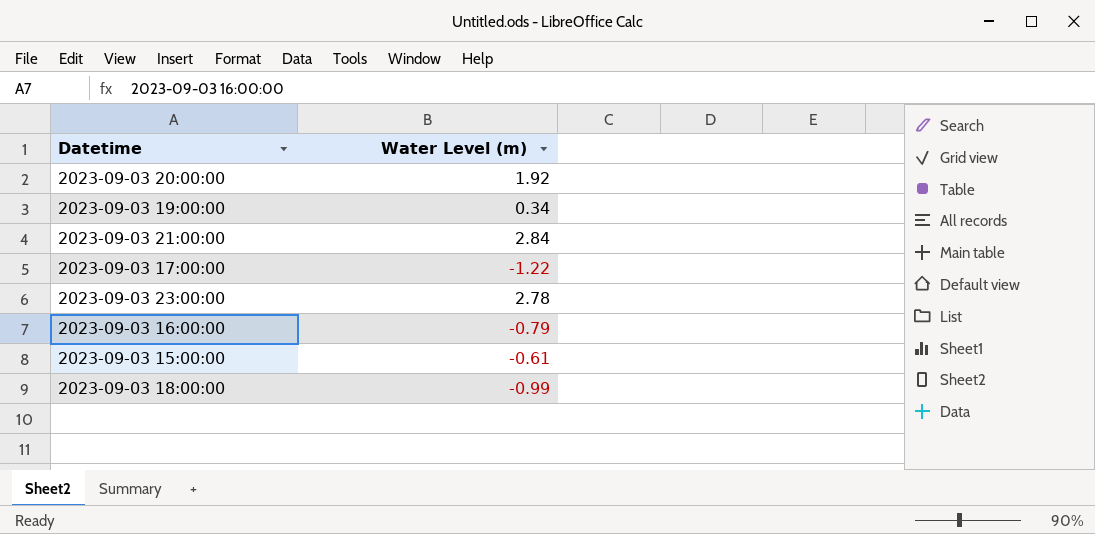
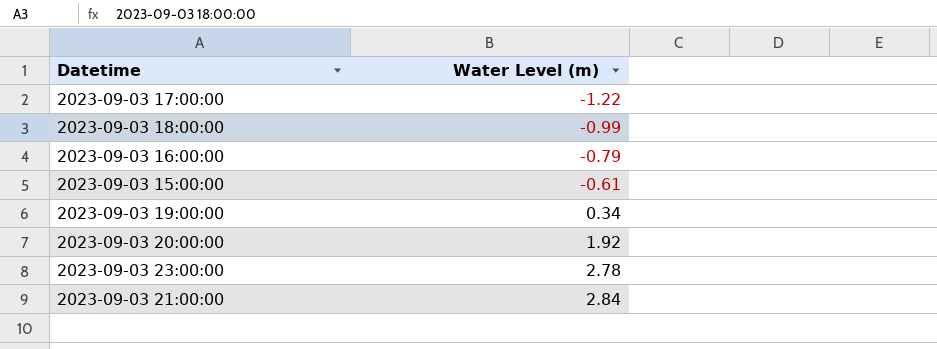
row order: none -> Water Level (m) ascending

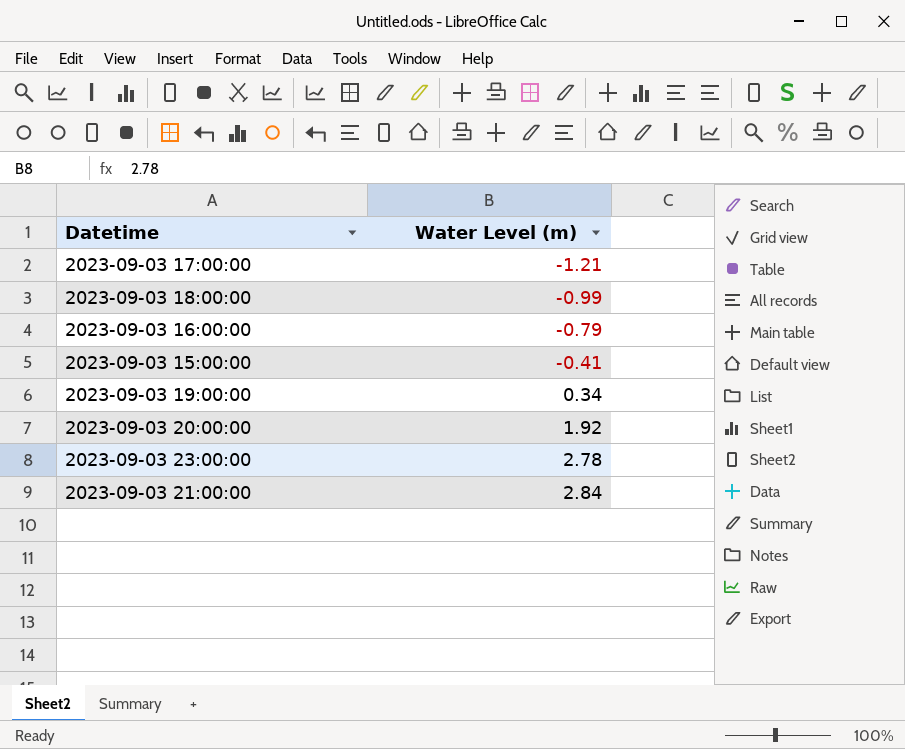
2023-09-03 17:00:00 | Water Level (m): -1.22 -> -1.21
2023-09-03 15:00:00 | Water Level (m): -0.61 -> -0.41

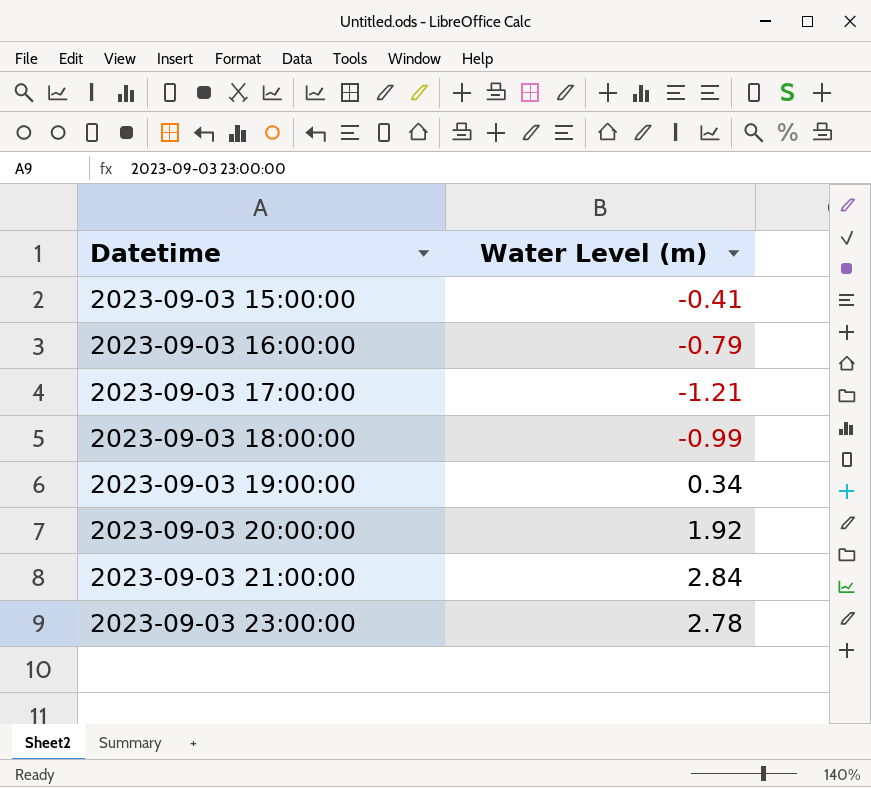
row order: Water Level (m) ascending -> Datetime ascending

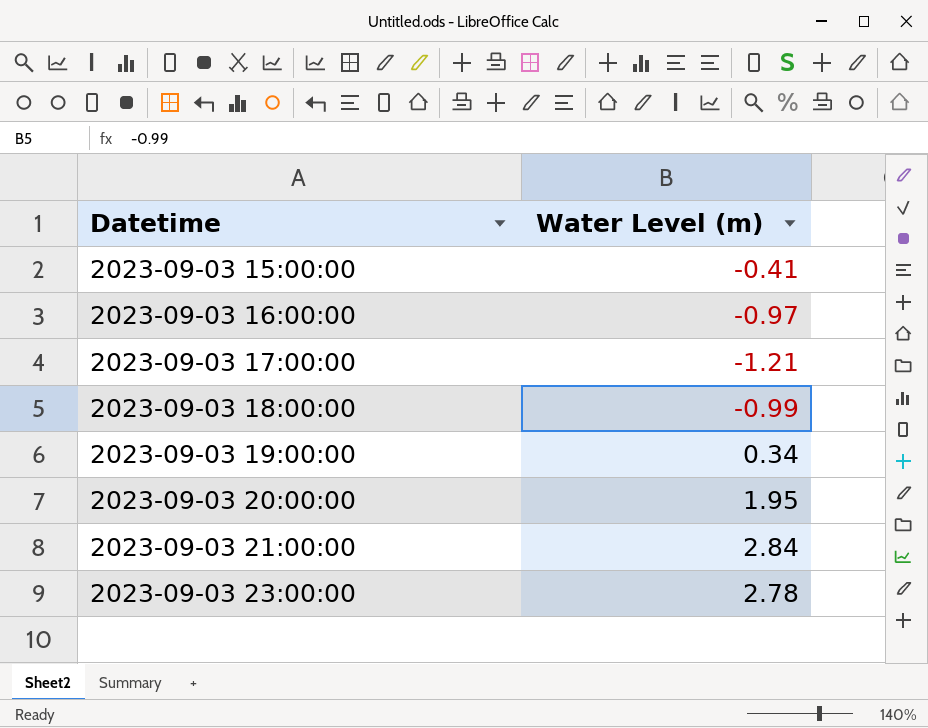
2023-09-03 16:00:00 | Water Level (m): -0.79 -> -0.97
2023-09-03 20:00:00 | Water Level (m): 1.92 -> 1.95

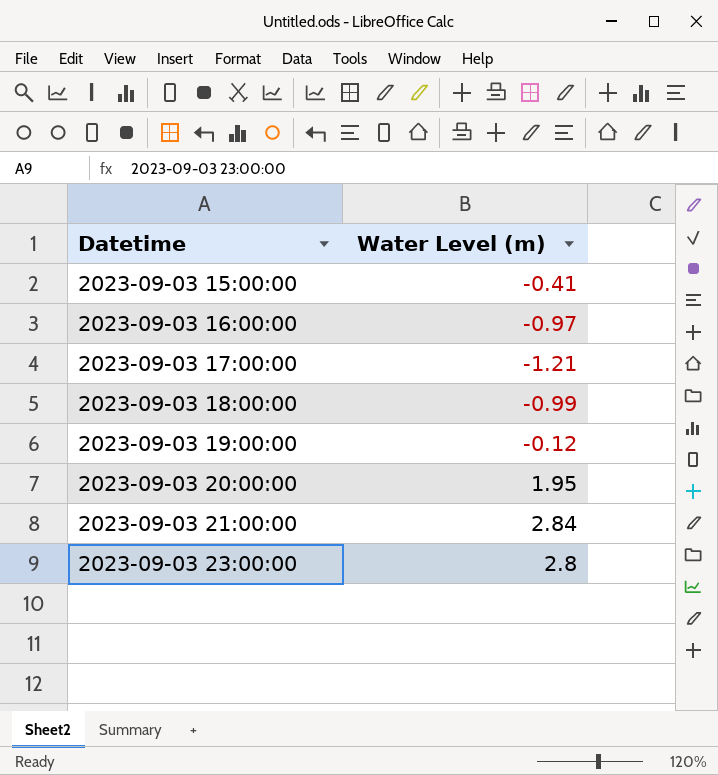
2023-09-03 19:00:00 | Water Level (m): 0.34 -> -0.12
2023-09-03 23:00:00 | Water Level (m): 2.78 -> 2.8

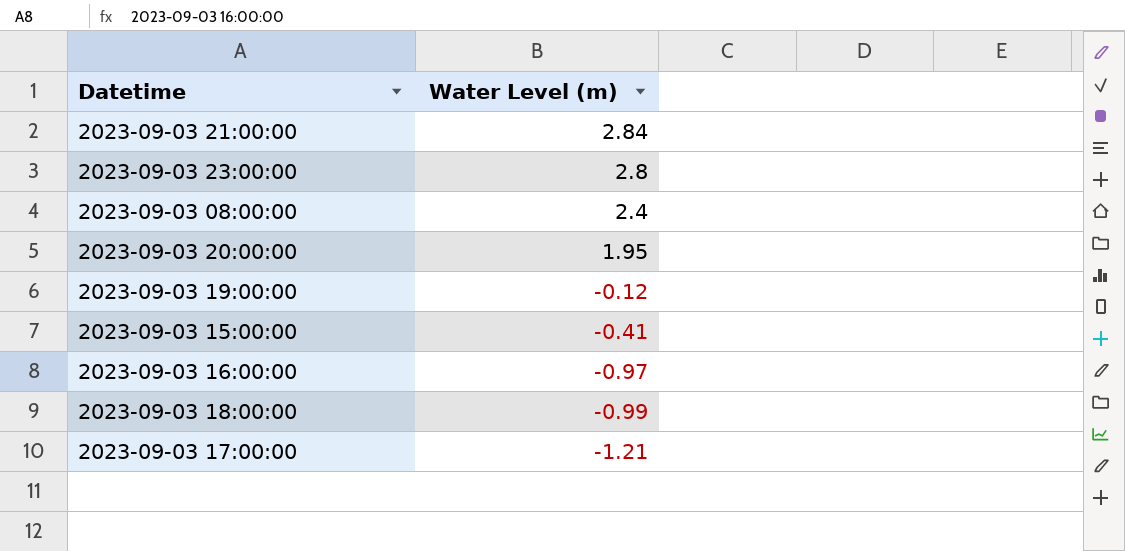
row order: Datetime ascending -> Water Level (m) descending
row 2023-09-03 08:00:00: none -> 2.4

